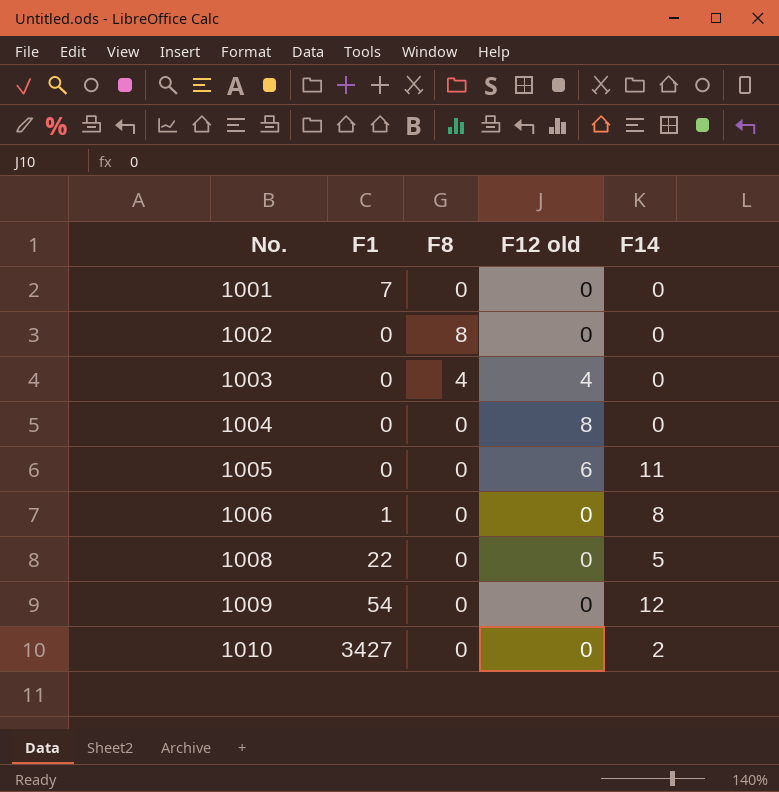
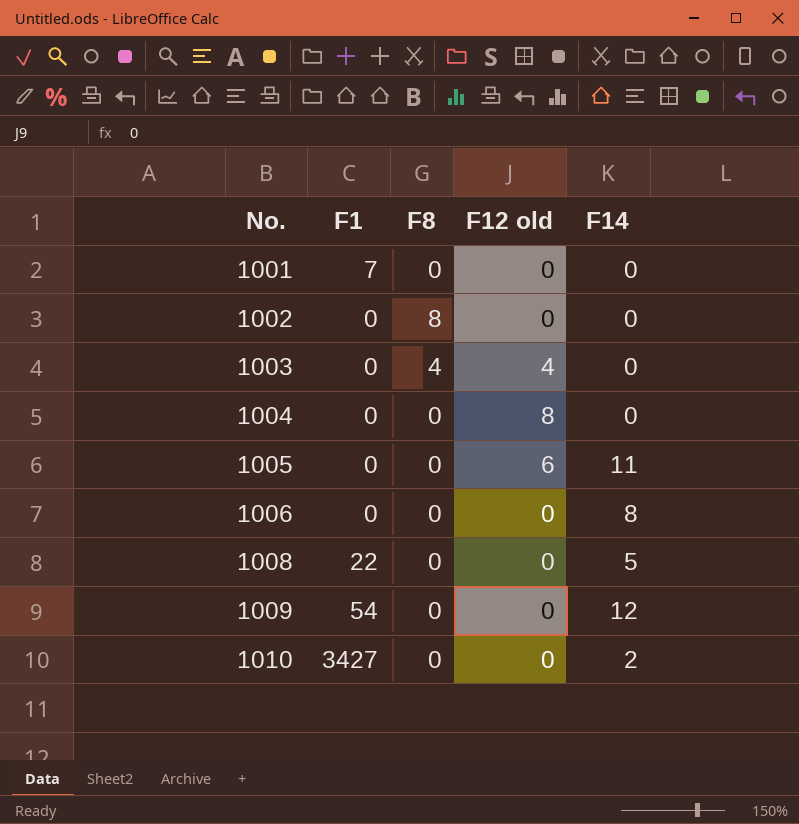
1006 | F1: 1 -> 0

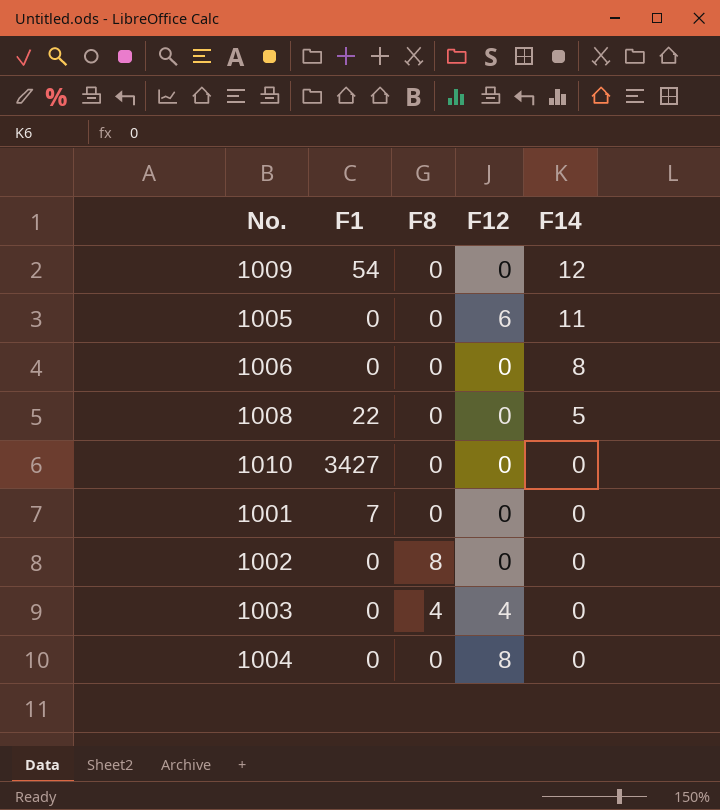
row order: No. ascending -> F14 descending
column name: F12 old -> F12
1010 | F14: 2 -> 0

